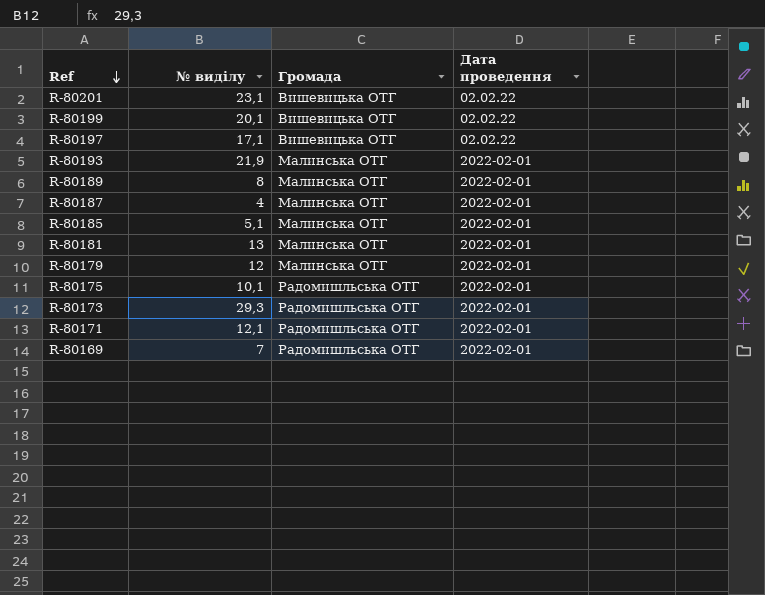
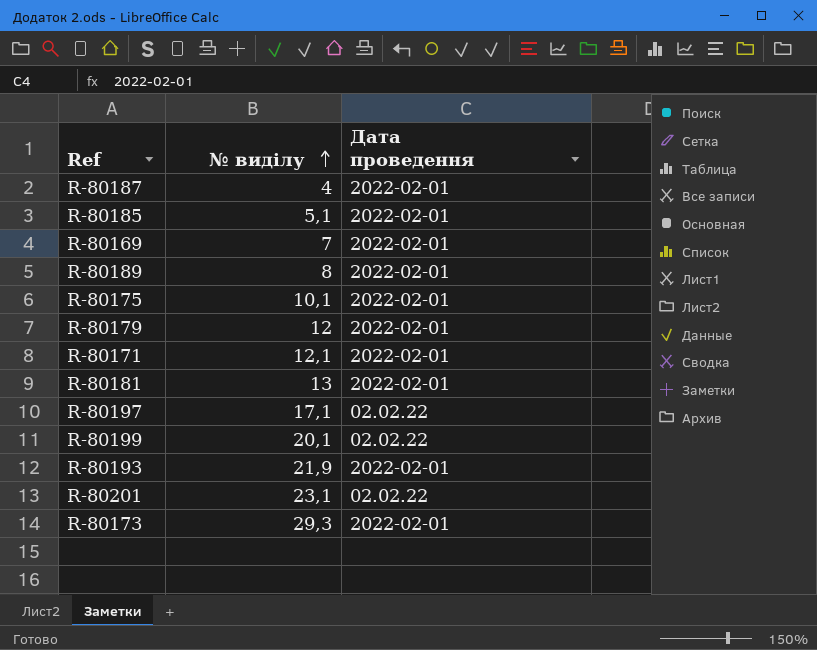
row order: Ref descending -> № виділу ascending
column Громада | position: 3 -> none

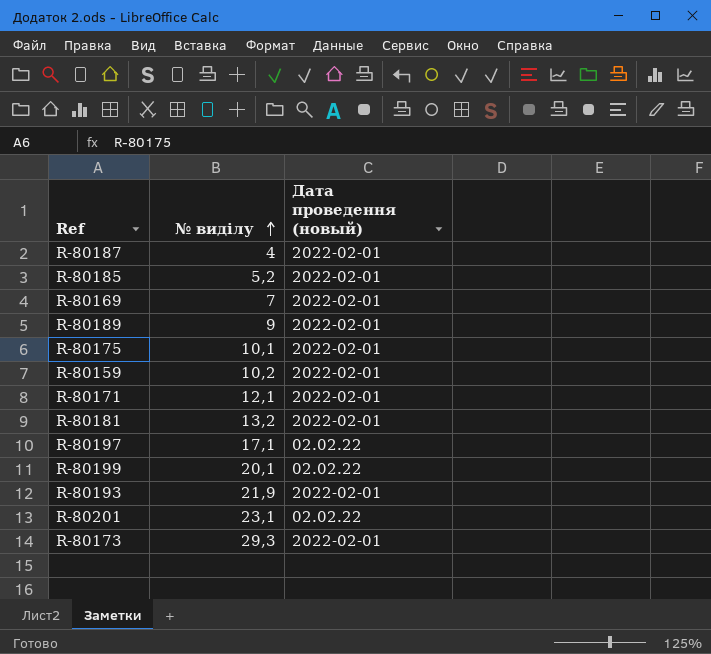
column name: Дата проведення -> Дата проведення (новый)
row R-80179: 12 | 2022-02-01 -> none
R-80185 | № виділу: 5,1 -> 5,2
R-80189 | № виділу: 8 -> 9
row R-80159: none -> 10,2 | 2022-02-01
R-80181 | № виділу: 13 -> 13,2

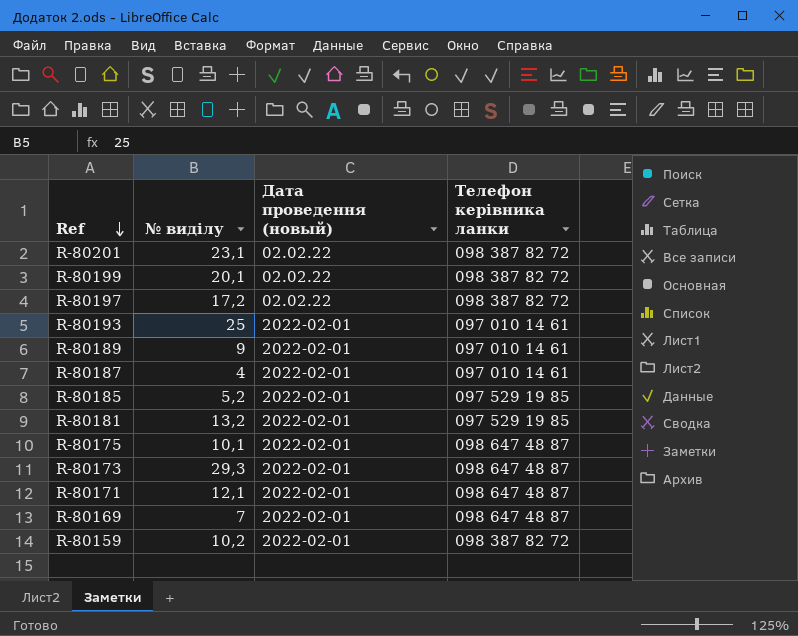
row order: № виділу ascending -> Ref descending
column Телефон керівника ланки | position: none -> 4
R-80197 | № виділу: 17,1 -> 17,2
R-80193 | № виділу: 21,9 -> 25

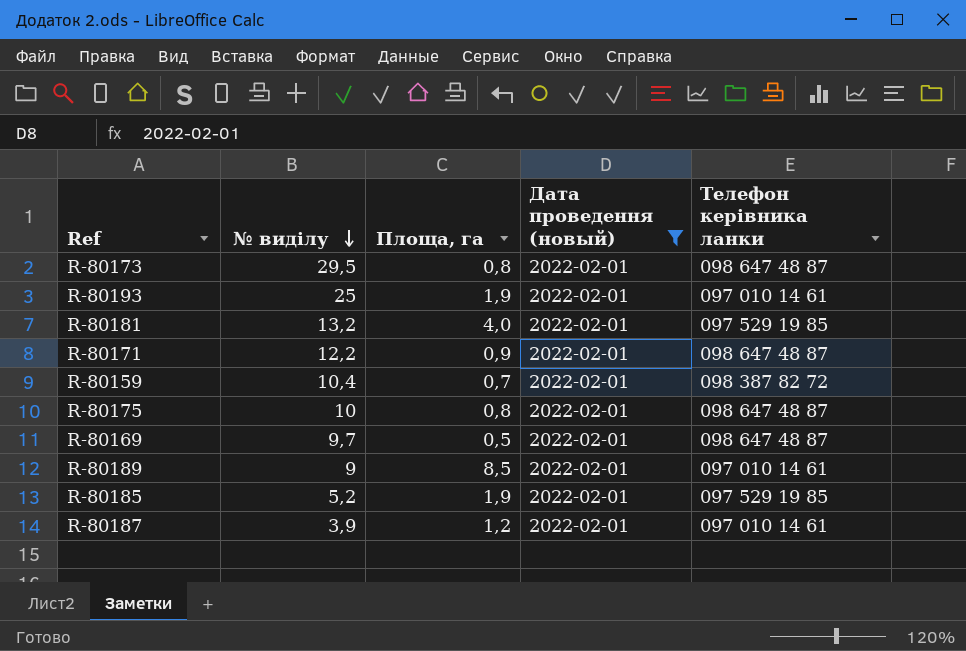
filter: none -> Дата проведення (новый) = 2022-02-01
row order: Ref descending -> № виділу descending
column Площа, га | position: none -> 3
R-80173 | № виділу: 29,3 -> 29,5
R-80171 | № виділу: 12,1 -> 12,2
R-80159 | № виділу: 10,2 -> 10,4
R-80175 | № виділу: 10,1 -> 10
R-80169 | № виділу: 7 -> 9,7
R-80187 | № виділу: 4 -> 3,9

